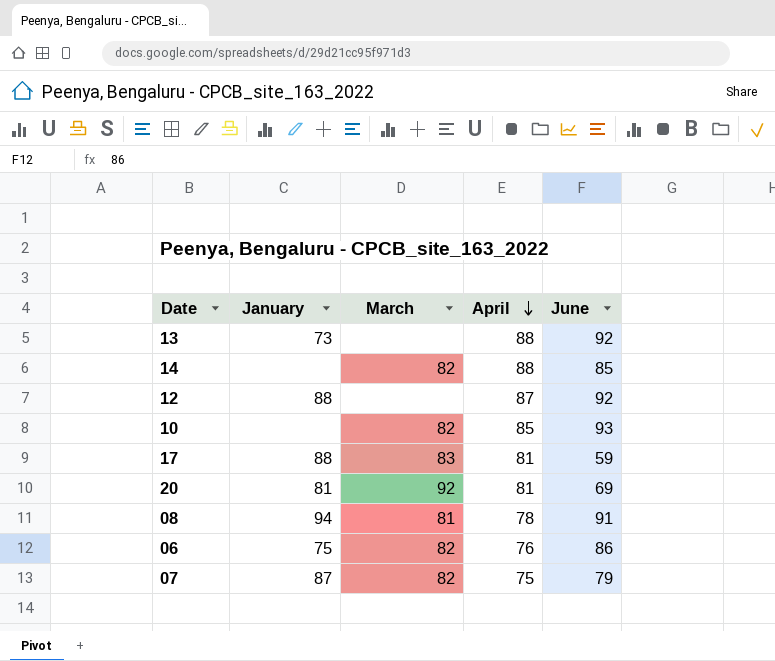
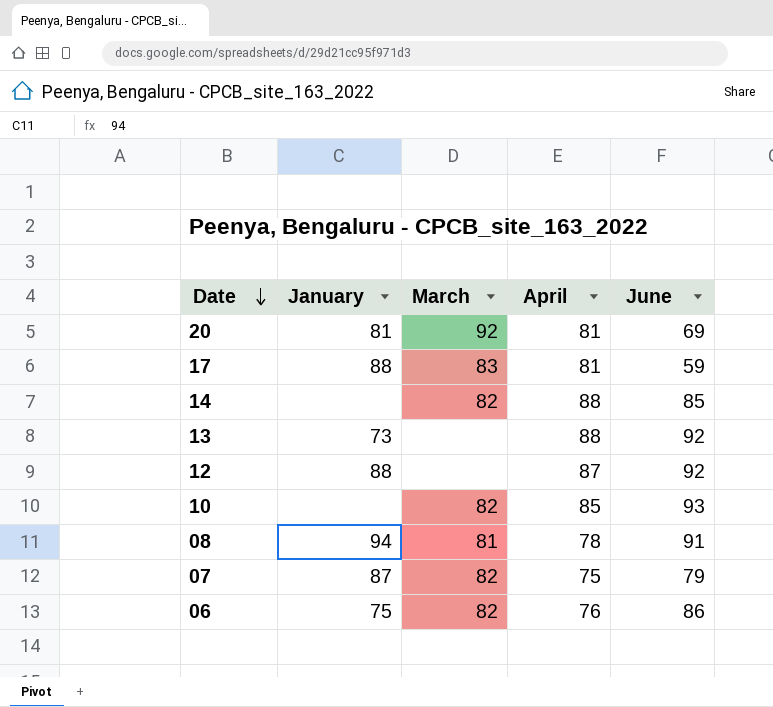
row order: April descending -> Date descending

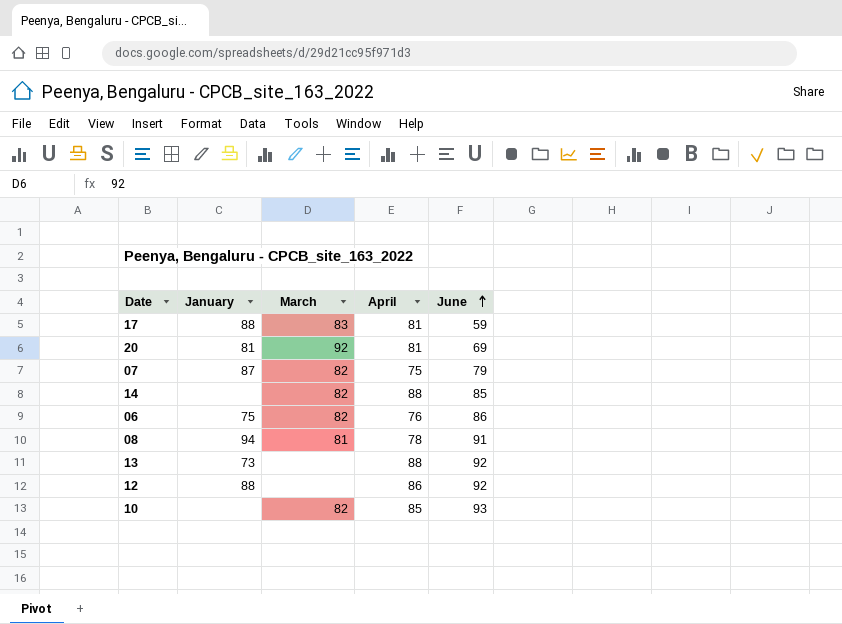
row order: Date descending -> June ascending
12 | April: 87 -> 86

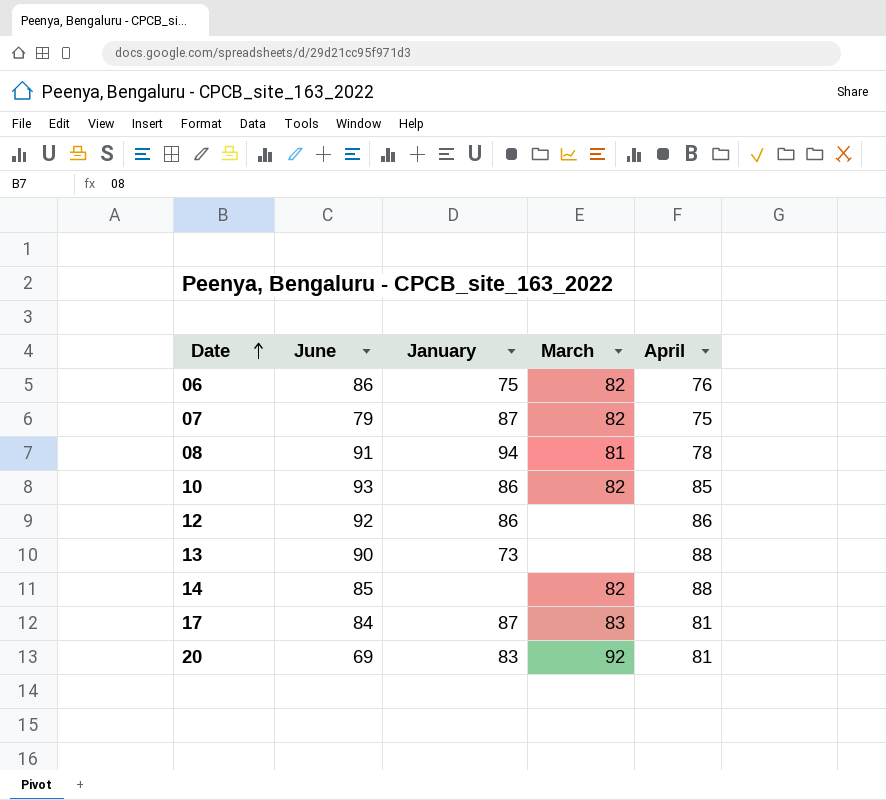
row order: June ascending -> Date ascending
column June | position: 5 -> 2
10 | January: none -> 86
12 | January: 88 -> 86
13 | June: 92 -> 90
17 | June: 59 -> 84
17 | January: 88 -> 87
20 | January: 81 -> 83

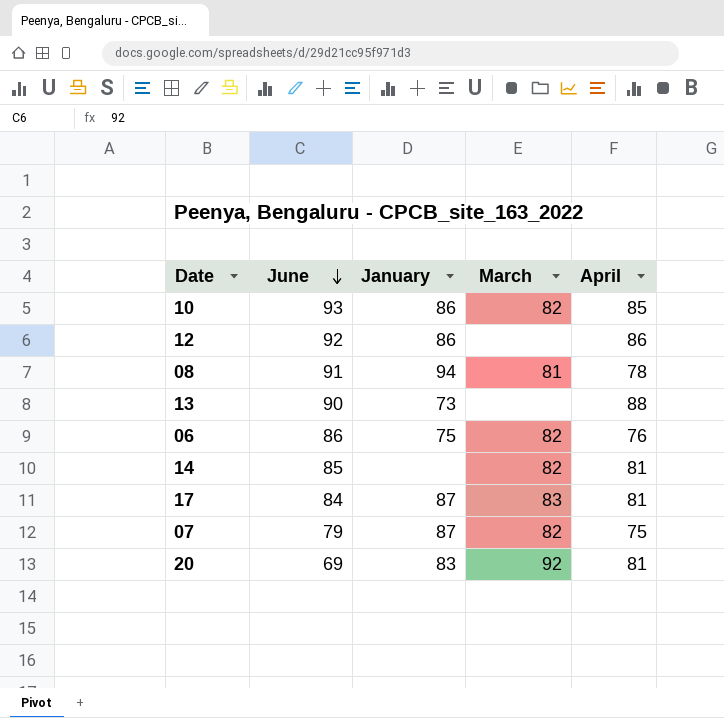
row order: Date ascending -> June descending
14 | April: 88 -> 81

